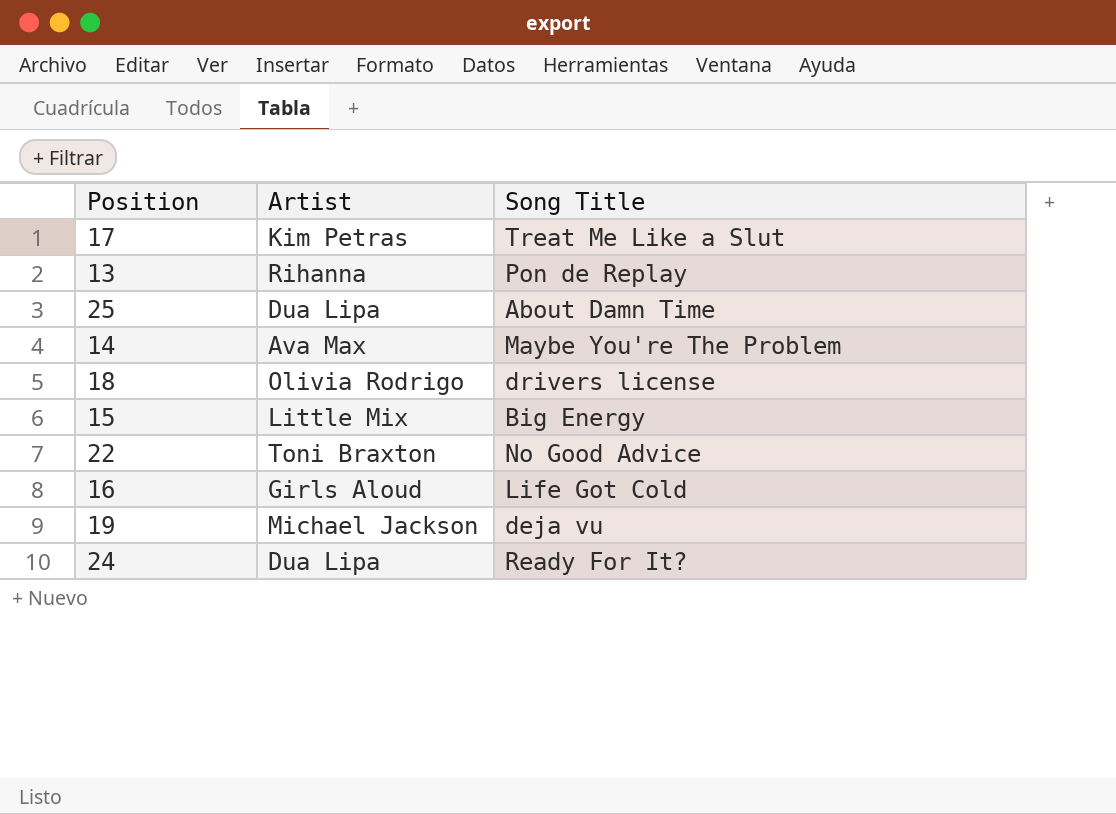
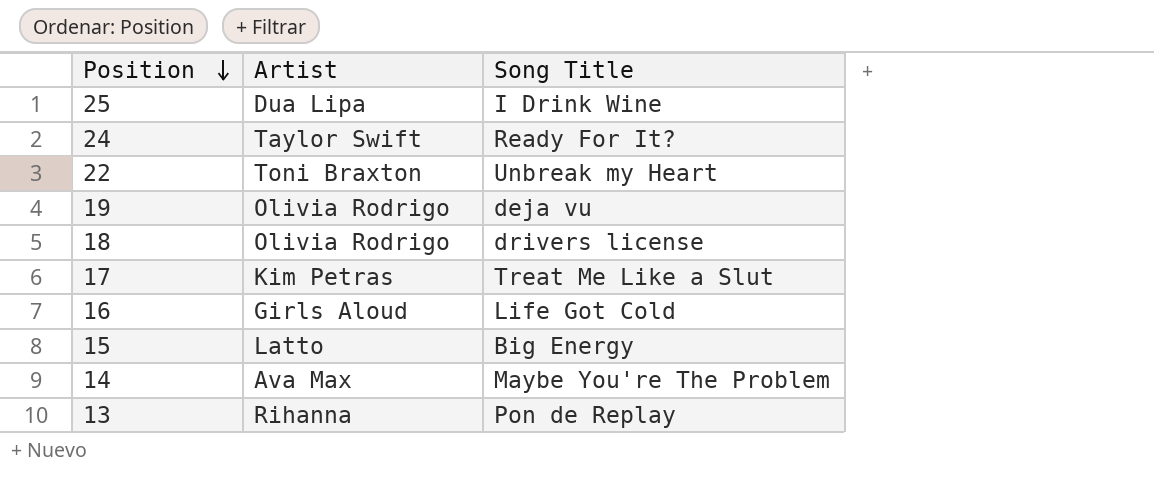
row order: none -> Position descending
25 | Song Title: About Damn Time -> I Drink Wine
24 | Artist: Dua Lipa -> Taylor Swift
22 | Song Title: No Good Advice -> Unbreak my Heart
19 | Artist: Michael Jackson -> Olivia Rodrigo
15 | Artist: Little Mix -> Latto

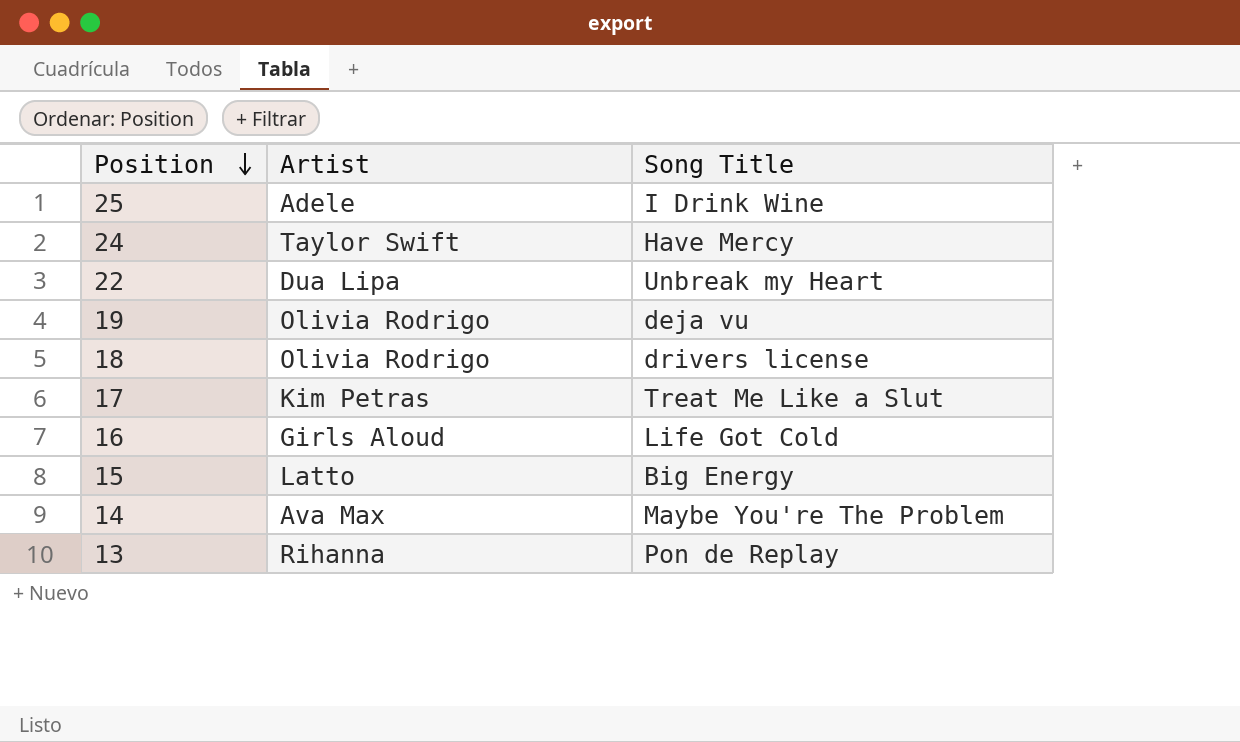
25 | Artist: Dua Lipa -> Adele
24 | Song Title: Ready For It? -> Have Mercy
22 | Artist: Toni Braxton -> Dua Lipa

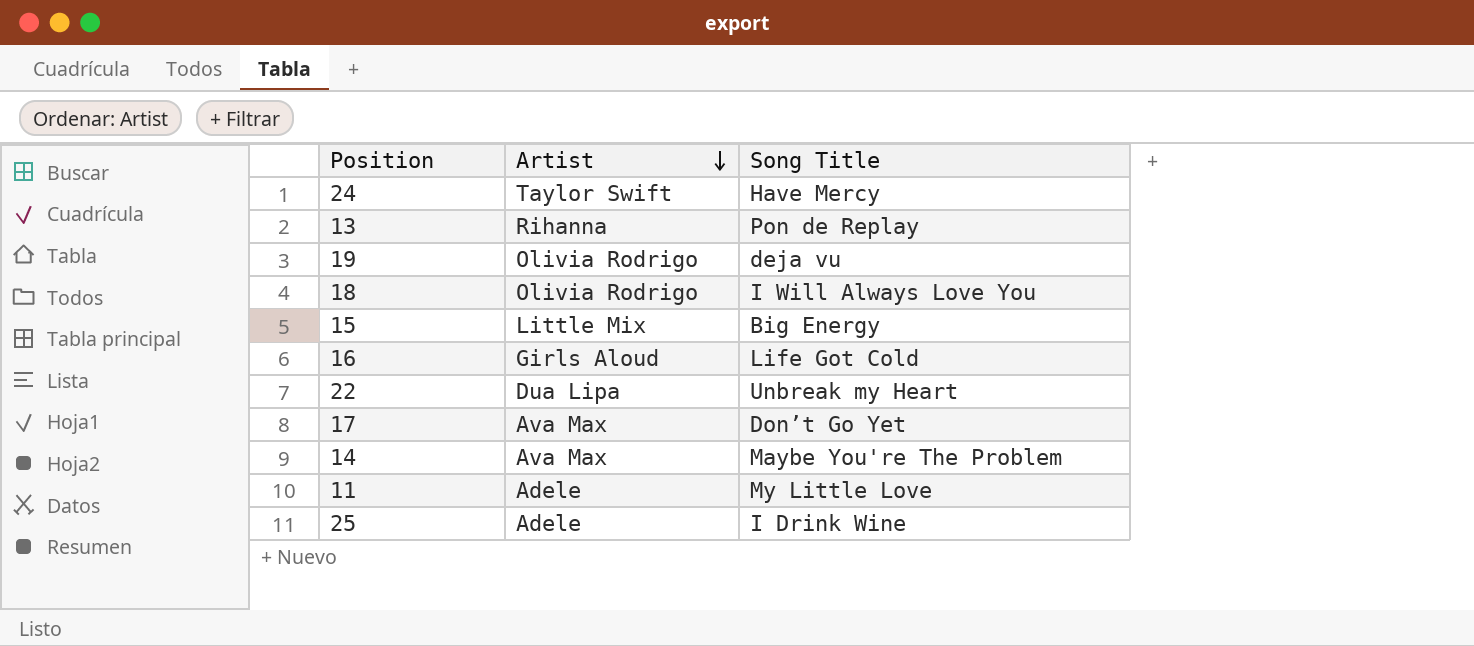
row order: Position descending -> Artist descending
18 | Song Title: drivers license -> I Will Always Love You
15 | Artist: Latto -> Little Mix
17 | Artist: Kim Petras -> Ava Max
17 | Song Title: Treat Me Like a Slut -> Don’t Go Yet
row 11: none -> Adele | My Little Love

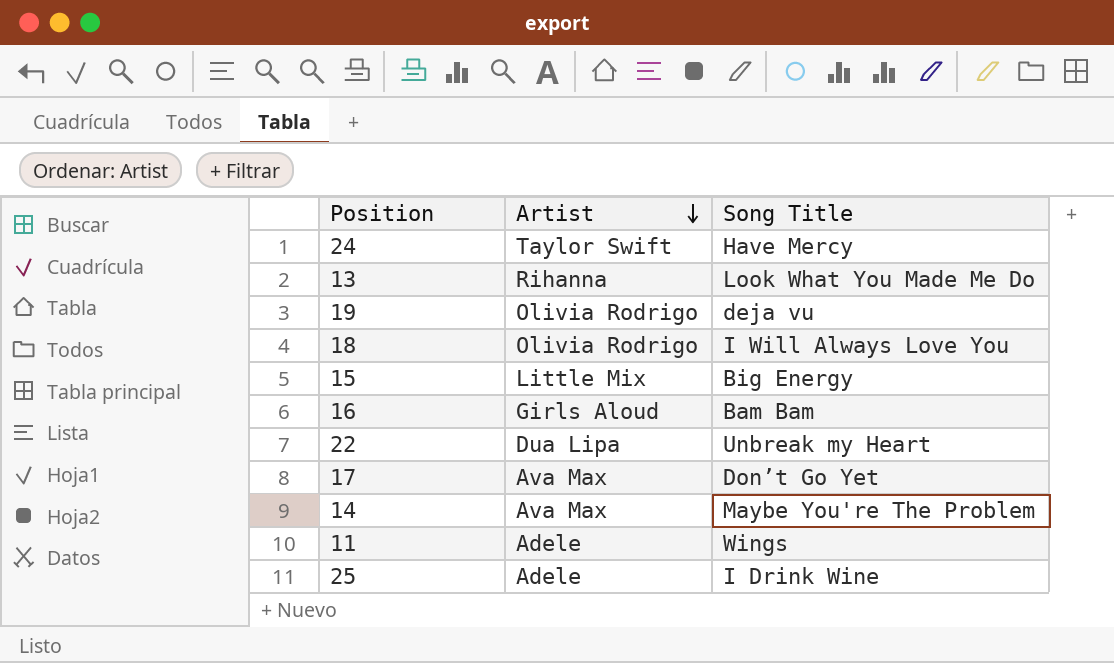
13 | Song Title: Pon de Replay -> Look What You Made Me Do
16 | Song Title: Life Got Cold -> Bam Bam
11 | Song Title: My Little Love -> Wings

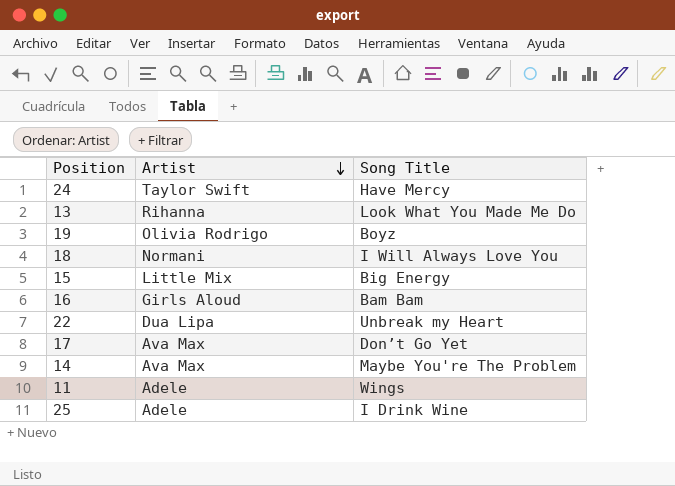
19 | Song Title: deja vu -> Boyz
18 | Artist: Olivia Rodrigo -> Normani

